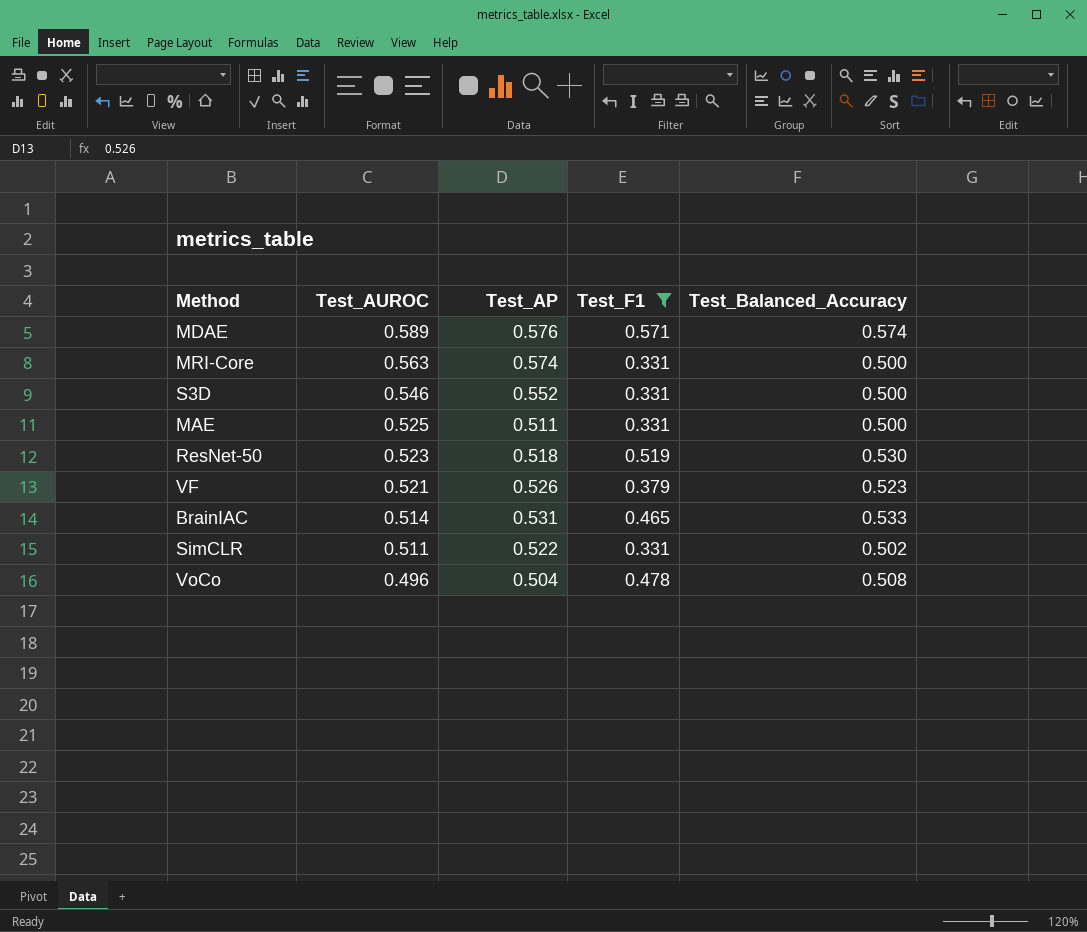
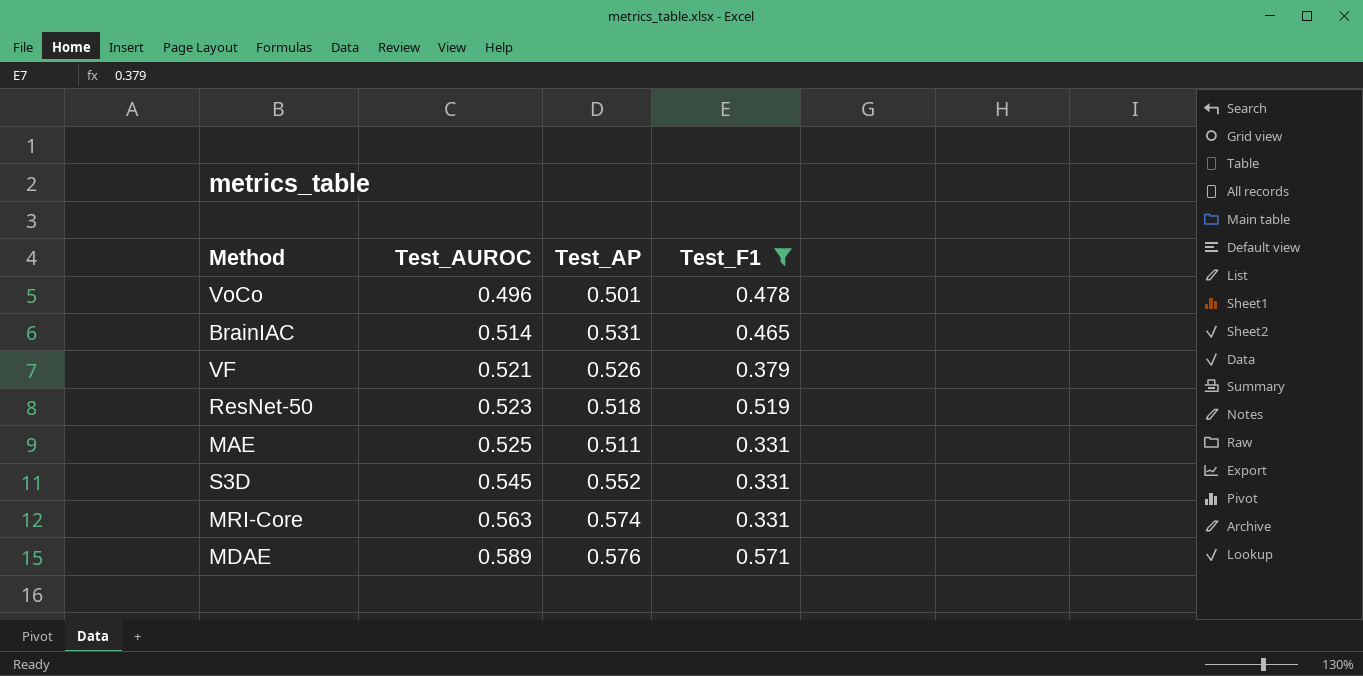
row order: Test_AUROC descending -> Test_AUROC ascending
column Test_Balanced_Accuracy | position: 5 -> none
row SimCLR: 0.511 | 0.522 | 0.331 | 0.502 -> none
VoCo | Test_AP: 0.504 -> 0.501
S3D | Test_AUROC: 0.546 -> 0.545

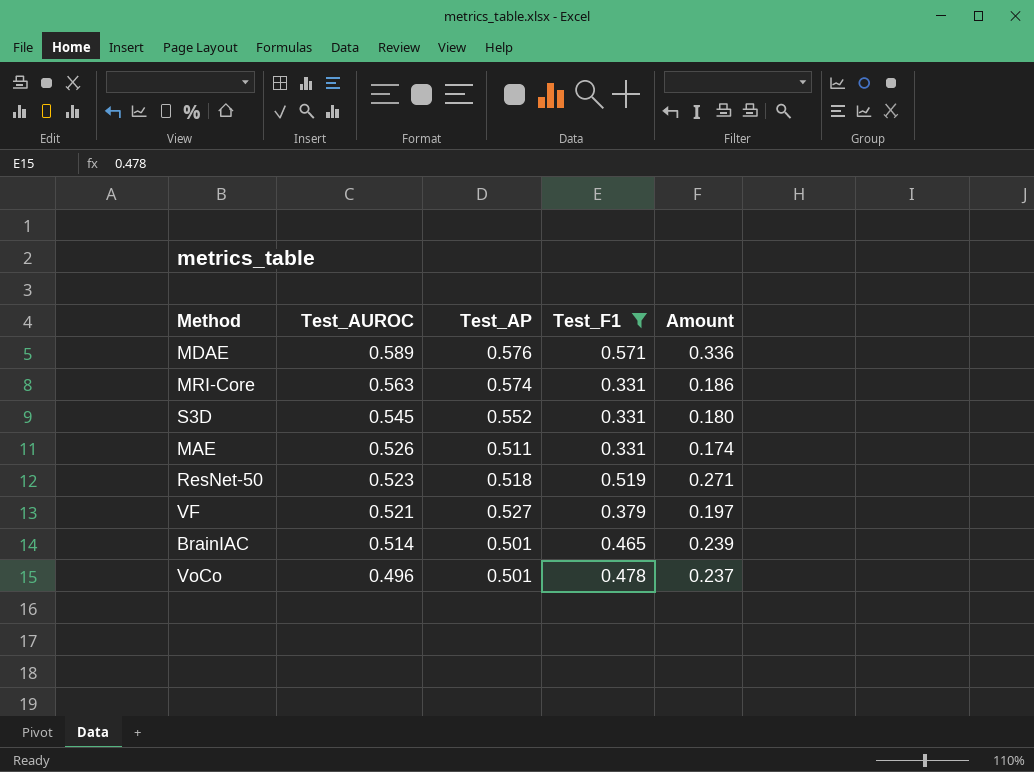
row order: Test_AUROC ascending -> Test_AUROC descending
column Amount | formula: none -> [Test_AUROC] * [Test_F1]
MAE | Test_AUROC: 0.525 -> 0.526
VF | Test_AP: 0.526 -> 0.527
BrainIAC | Test_AP: 0.531 -> 0.501

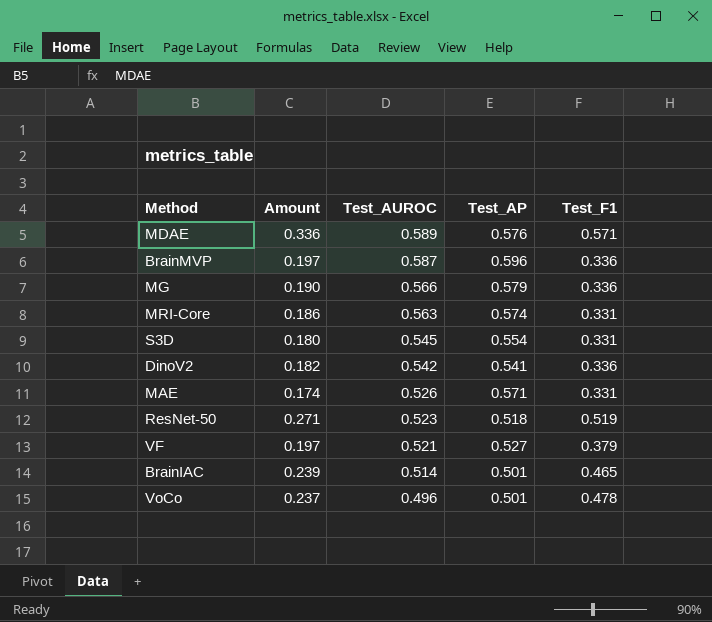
filter: Test_F1 != 0.336 -> none
column Amount | position: 5 -> 2
S3D | Test_AP: 0.552 -> 0.554
MAE | Test_AP: 0.511 -> 0.571

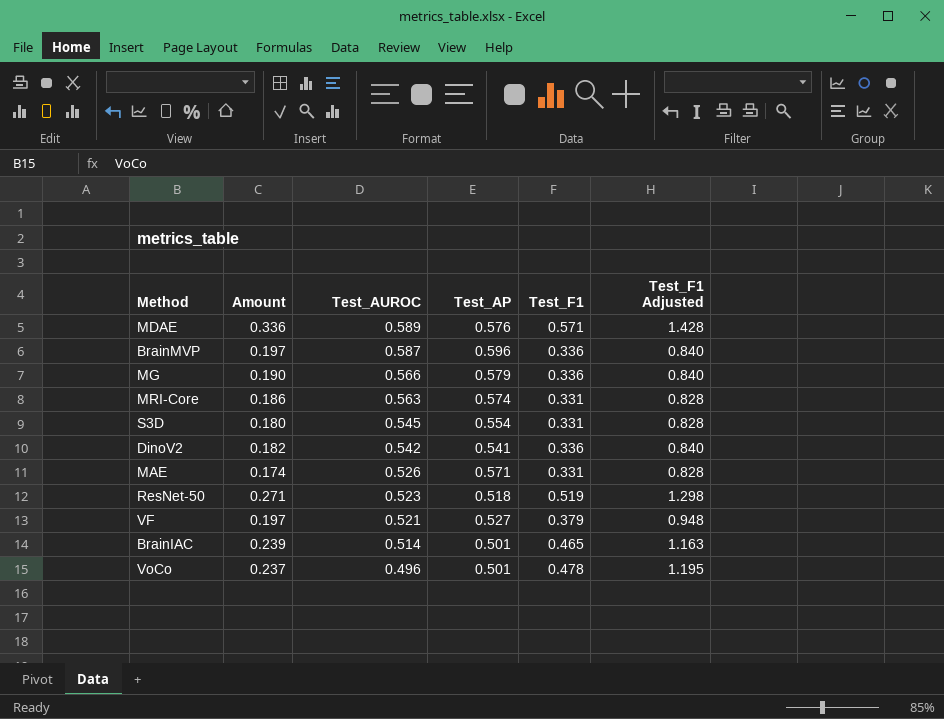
column Test_F1 Adjusted | formula: none -> [Test_F1] * 2.5

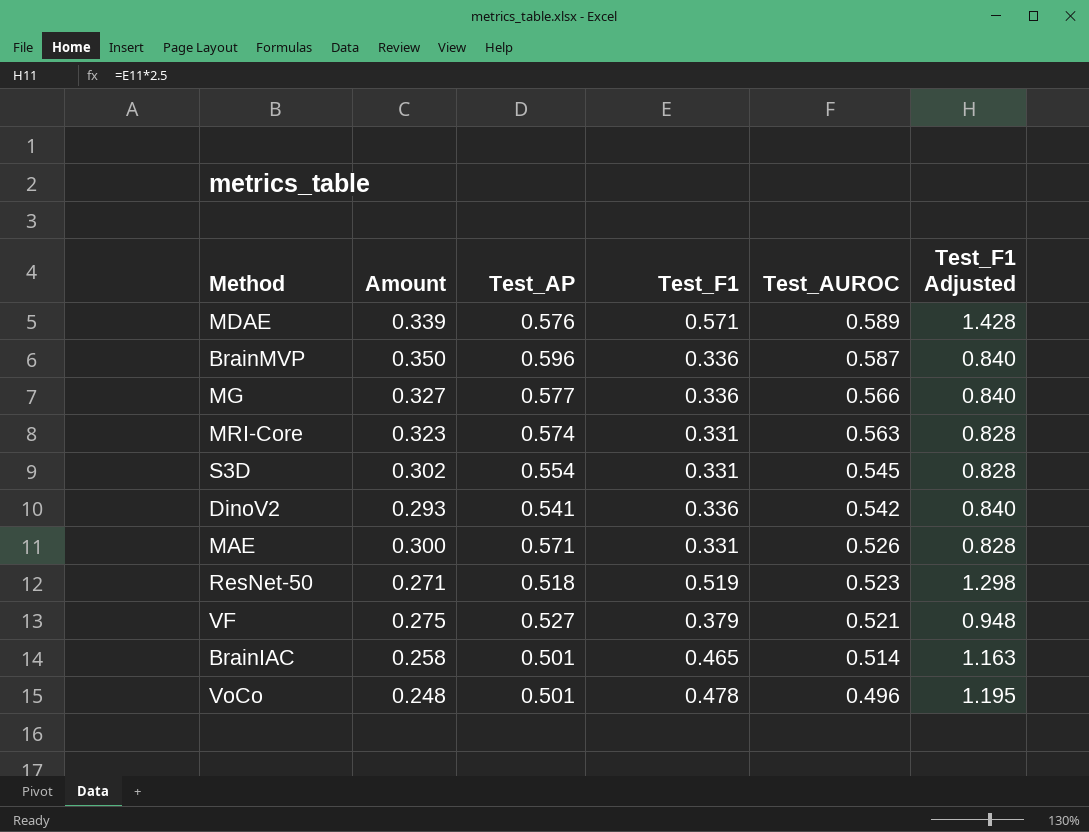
column Amount | formula: [Test_AUROC] * [Test_F1] -> [Test_AP] * [Test_AUROC]
column Test_AUROC | position: 3 -> 5
MG | Test_AP: 0.579 -> 0.577

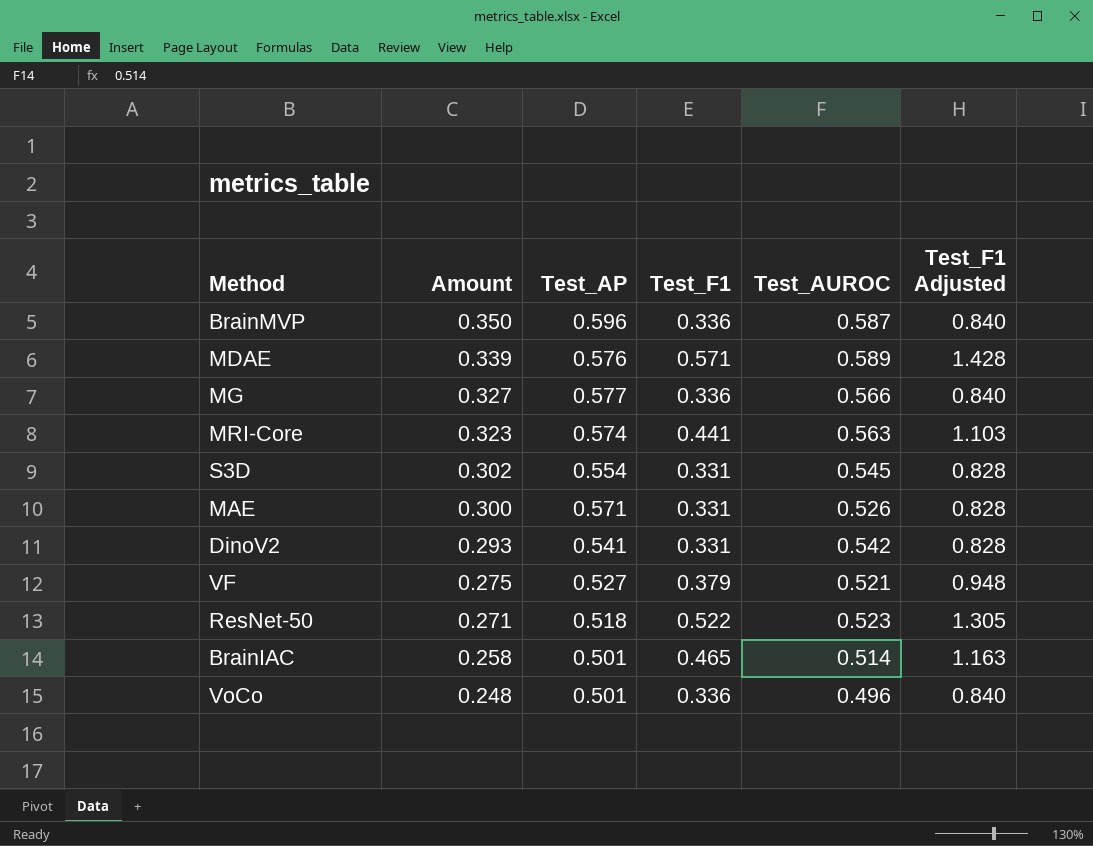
row order: Test_AUROC descending -> Amount descending
MRI-Core | Test_F1: 0.331 -> 0.441
MRI-Core | Test_F1 Adjusted: 0.828 -> 1.103
DinoV2 | Test_F1: 0.336 -> 0.331
DinoV2 | Test_F1 Adjusted: 0.840 -> 0.828
ResNet-50 | Test_F1: 0.519 -> 0.522
ResNet-50 | Test_F1 Adjusted: 1.298 -> 1.305
VoCo | Test_F1: 0.478 -> 0.336
VoCo | Test_F1 Adjusted: 1.195 -> 0.840

